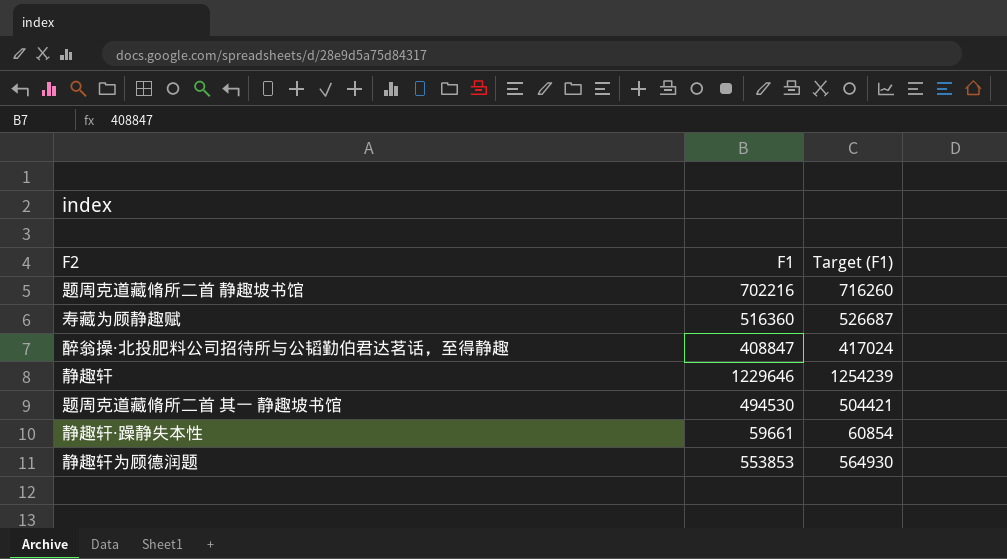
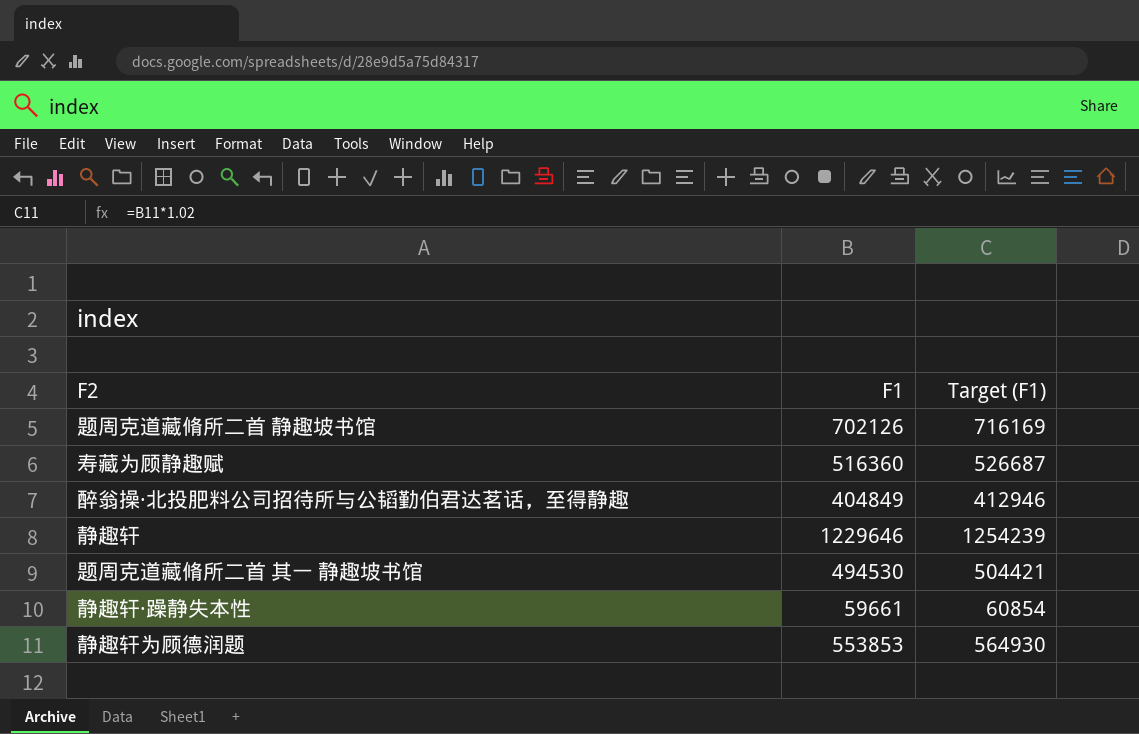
题周克道藏脩所二首 静趣坡书馆 | F1: 702216 -> 702126
题周克道藏脩所二首 静趣坡书馆 | Target (F1): 716260 -> 716169
醉翁操·北投肥料公司招待所与公韬勤伯君达茗话，至得静趣 | F1: 408847 -> 404849
醉翁操·北投肥料公司招待所与公韬勤伯君达茗话，至得静趣 | Target (F1): 417024 -> 412946

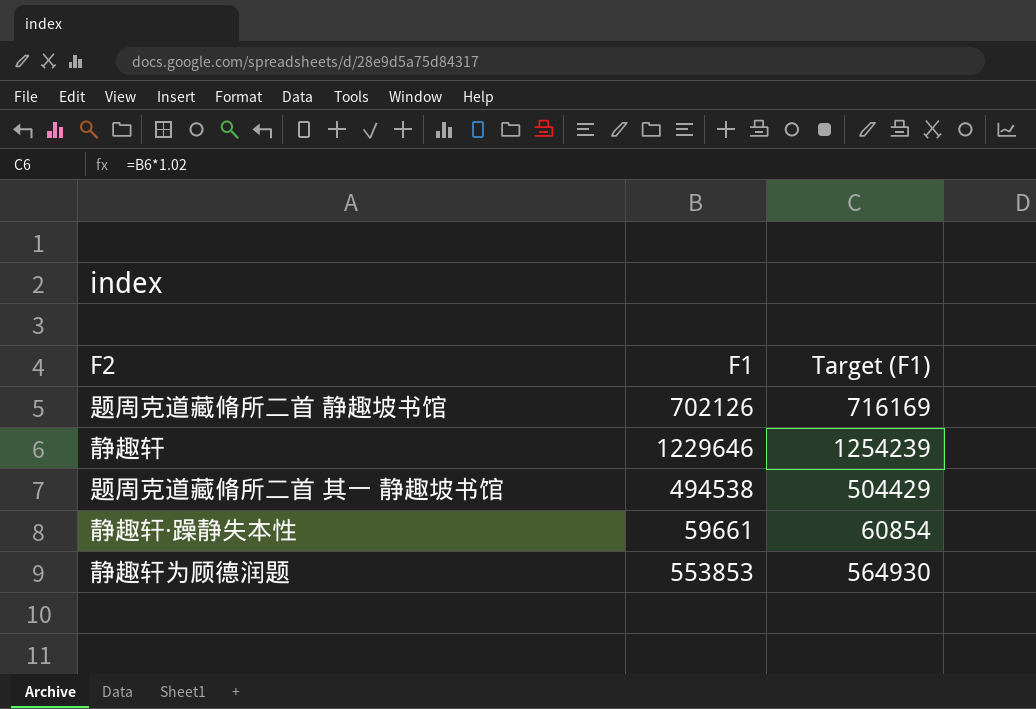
row 寿藏为顾静趣赋: 516360 | 526687 -> none
row 醉翁操·北投肥料公司招待所与公韬勤伯君达茗话，至得静趣: 404849 | 412946 -> none
题周克道藏脩所二首 其一 静趣坡书馆 | F1: 494530 -> 494538
题周克道藏脩所二首 其一 静趣坡书馆 | Target (F1): 504421 -> 504429

